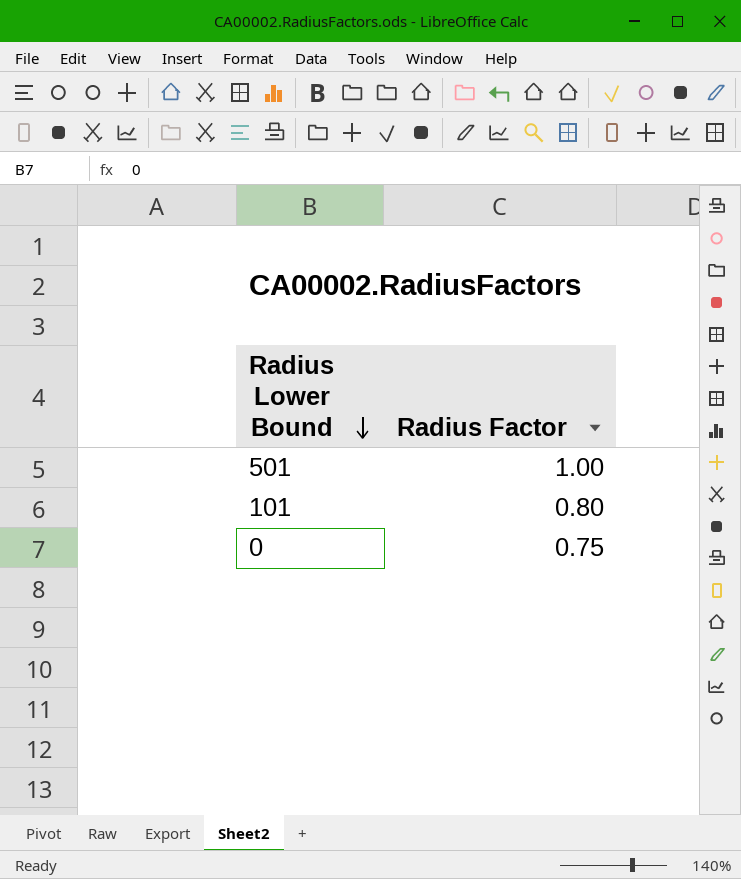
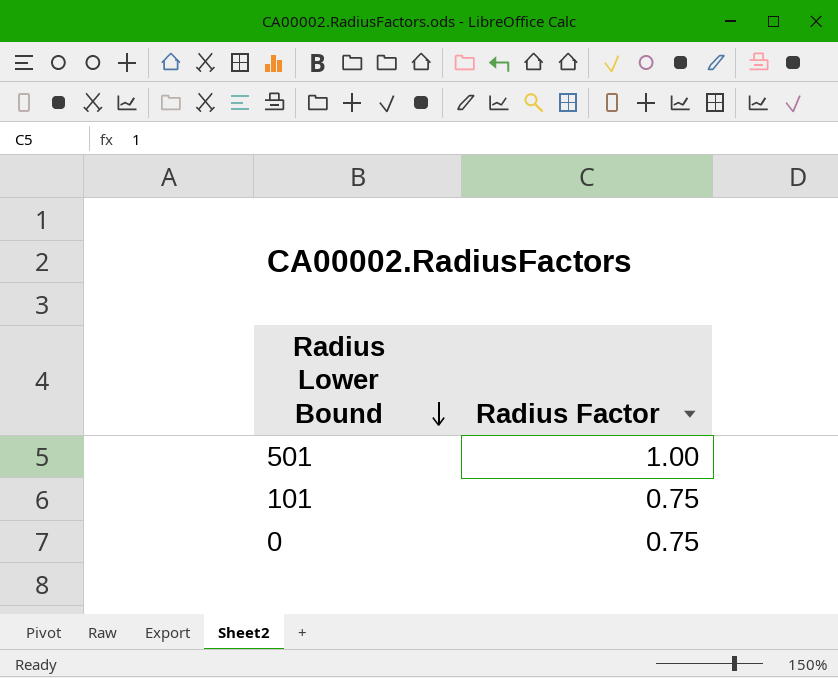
101 | Radius Factor: 0.80 -> 0.75

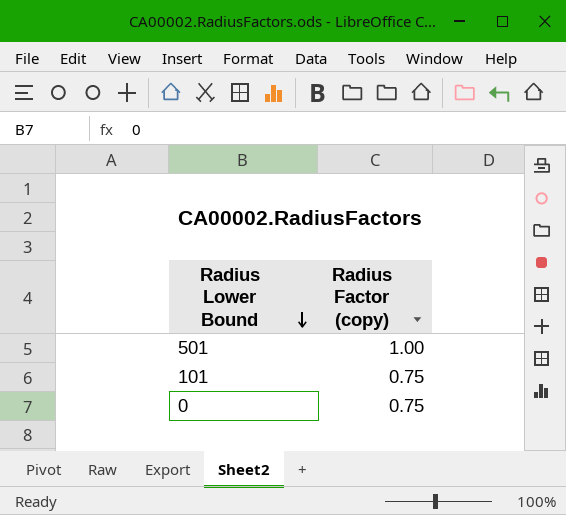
column name: Radius Factor -> Radius Factor (copy)

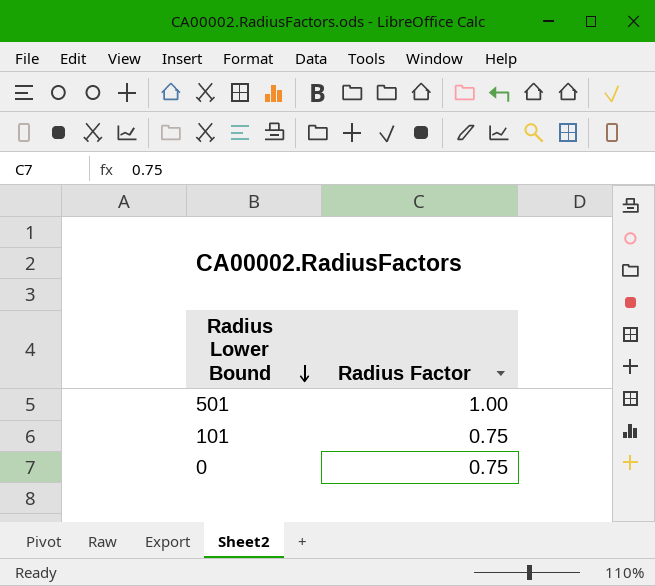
column name: Radius Factor (copy) -> Radius Factor

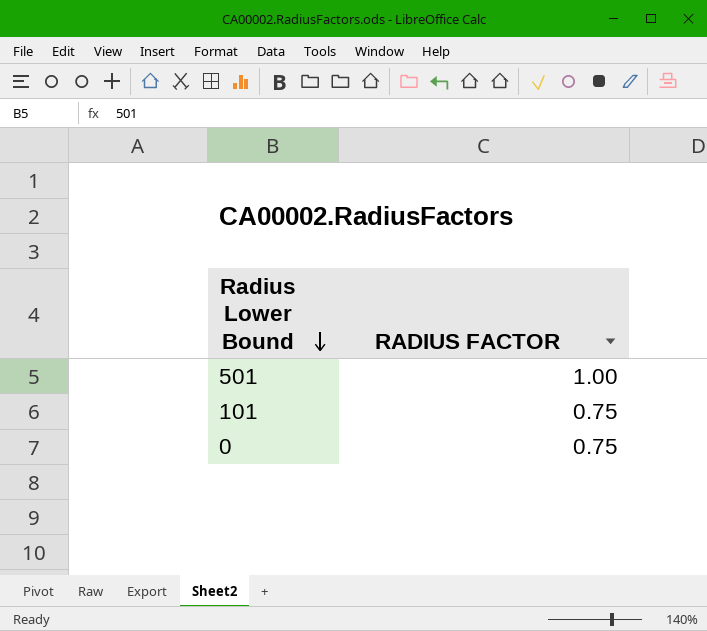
column name: Radius Factor -> RADIUS FACTOR

